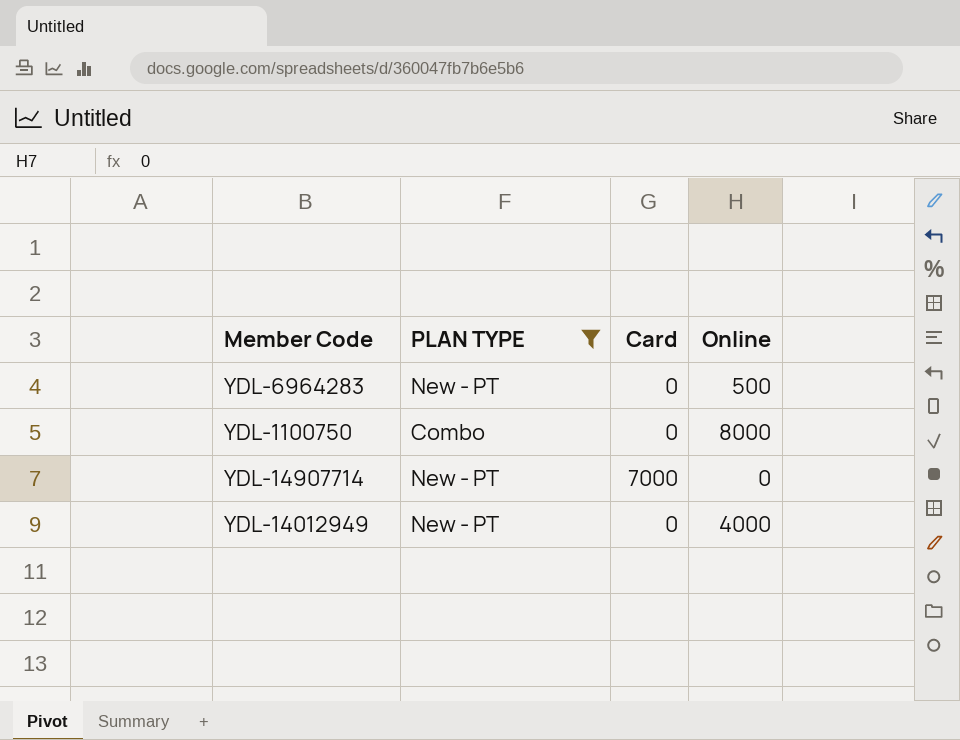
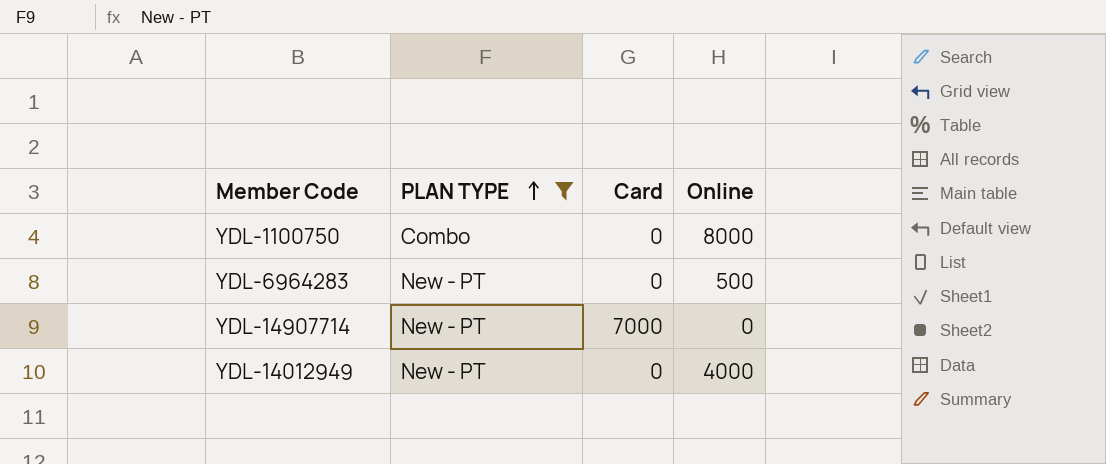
row order: none -> PLAN TYPE ascending

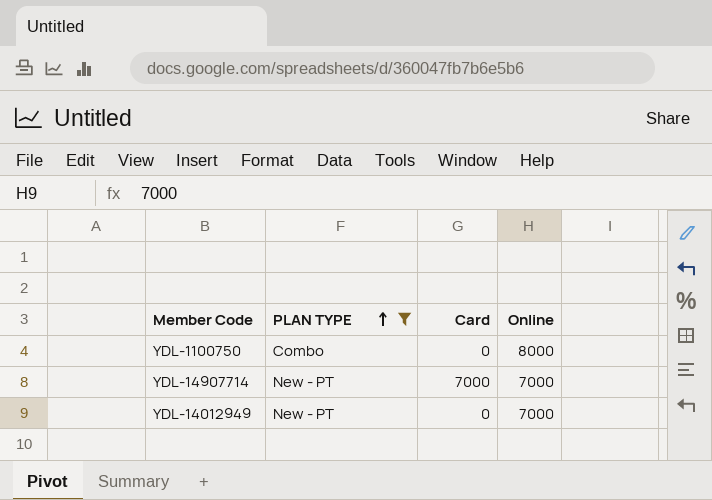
row YDL-6964283: New - PT | 0 | 500 -> none
YDL-14907714 | Online: 0 -> 7000
YDL-14012949 | Online: 4000 -> 7000

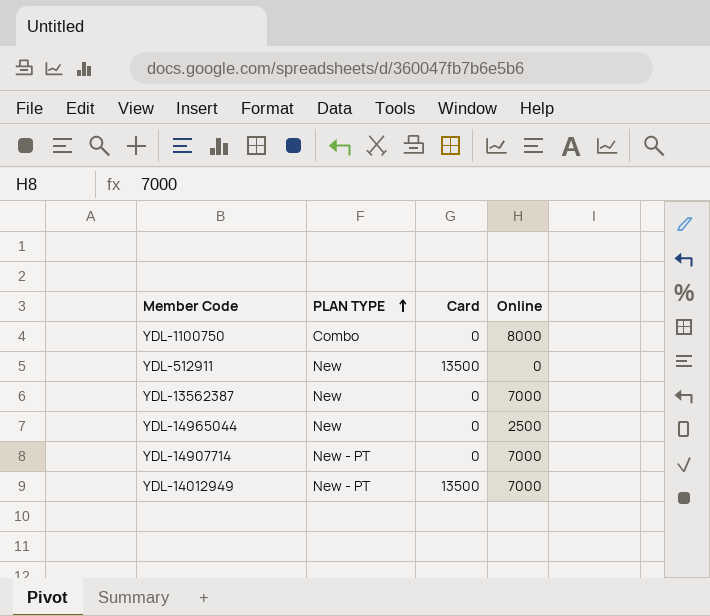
filter: PLAN TYPE != New -> none
YDL-14907714 | Card: 7000 -> 0
YDL-14012949 | Card: 0 -> 13500

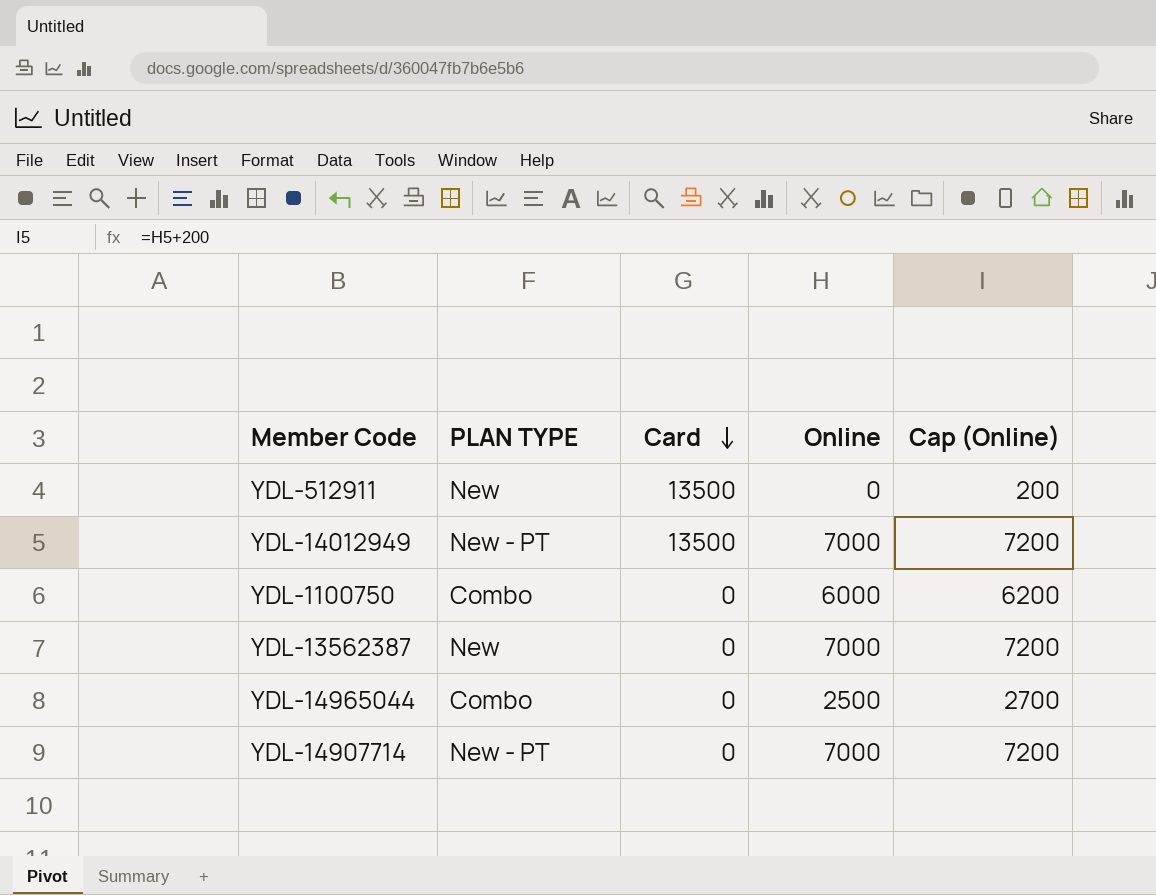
row order: PLAN TYPE ascending -> Card descending
column Cap (Online) | formula: none -> [Online] + 200
YDL-1100750 | Online: 8000 -> 6000
YDL-14965044 | PLAN TYPE: New -> Combo

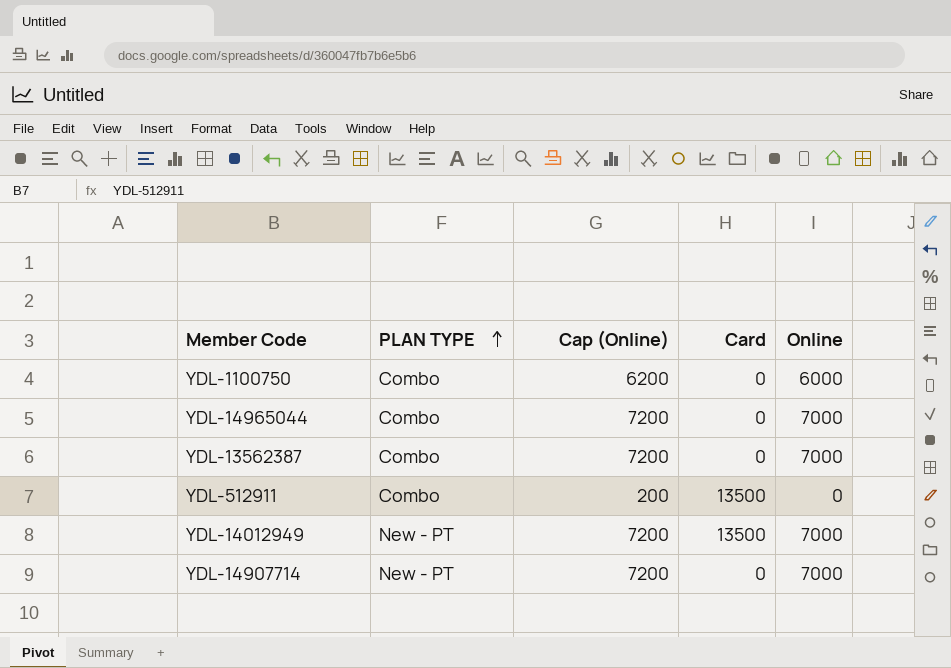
row order: Card descending -> PLAN TYPE ascending
column Cap (Online) | position: 5 -> 3
YDL-14965044 | Cap (Online): 2700 -> 7200
YDL-14965044 | Online: 2500 -> 7000
YDL-13562387 | PLAN TYPE: New -> Combo
YDL-512911 | PLAN TYPE: New -> Combo

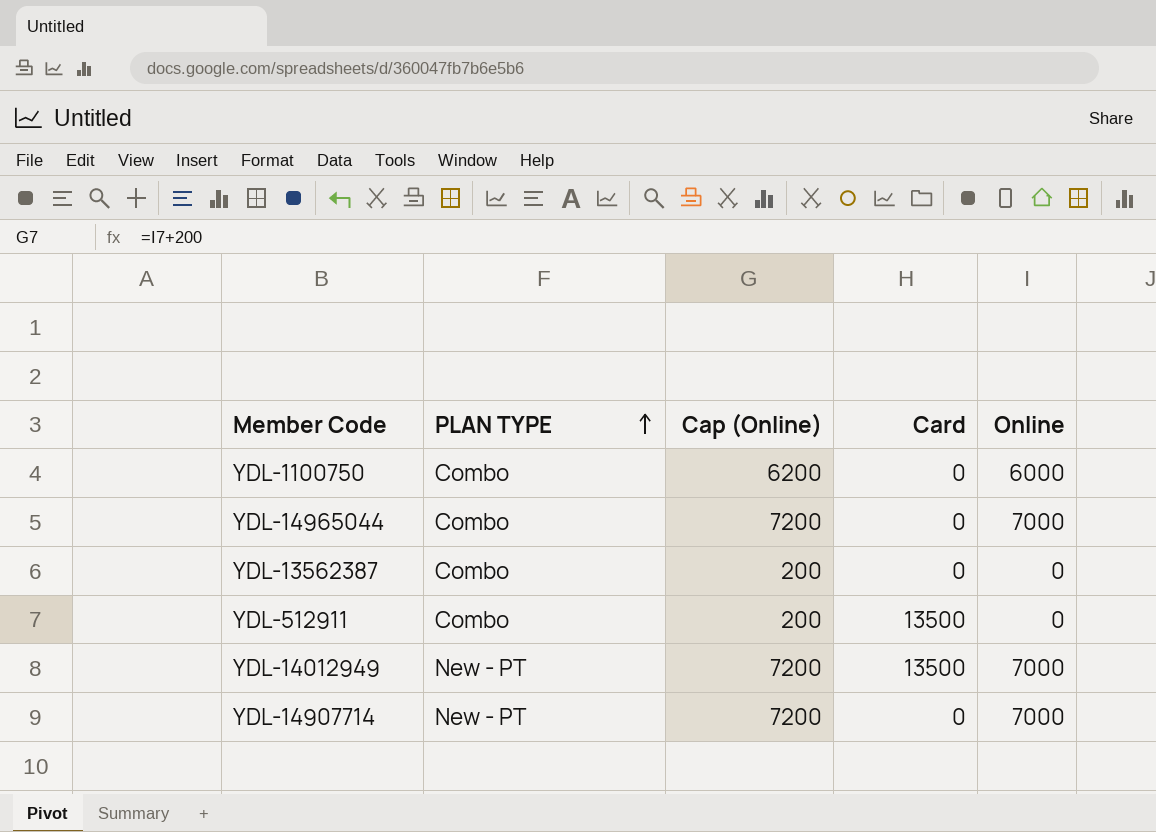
YDL-13562387 | Cap (Online): 7200 -> 200
YDL-13562387 | Online: 7000 -> 0

